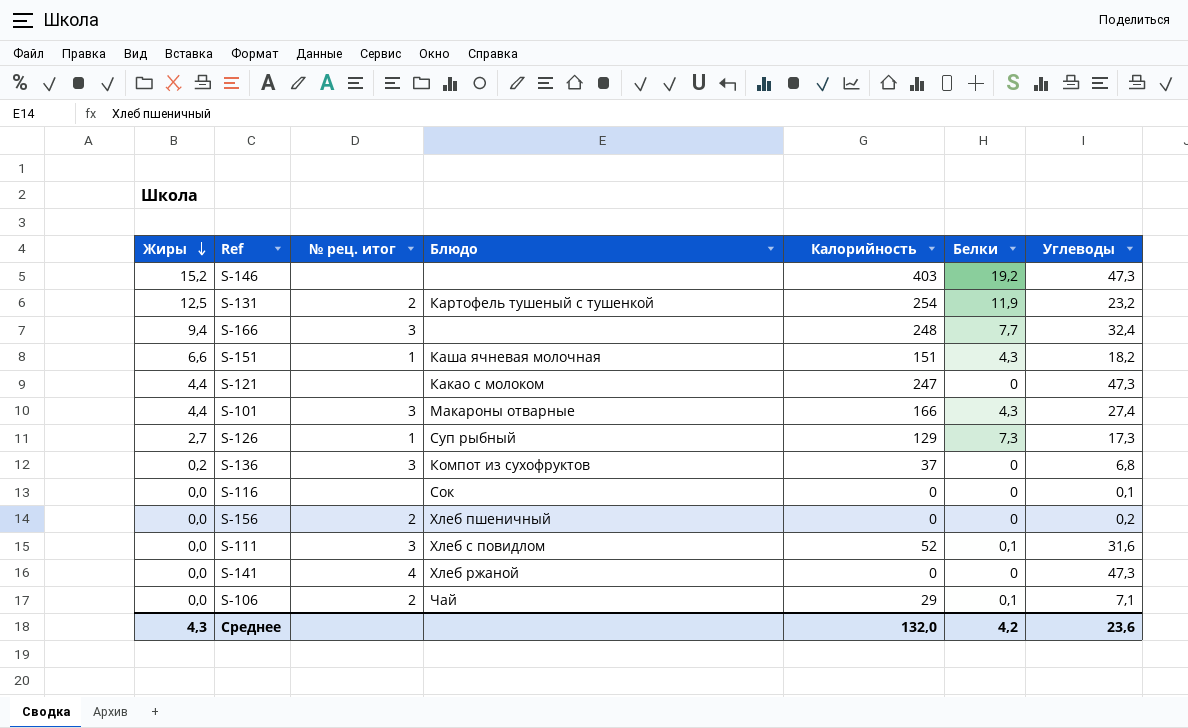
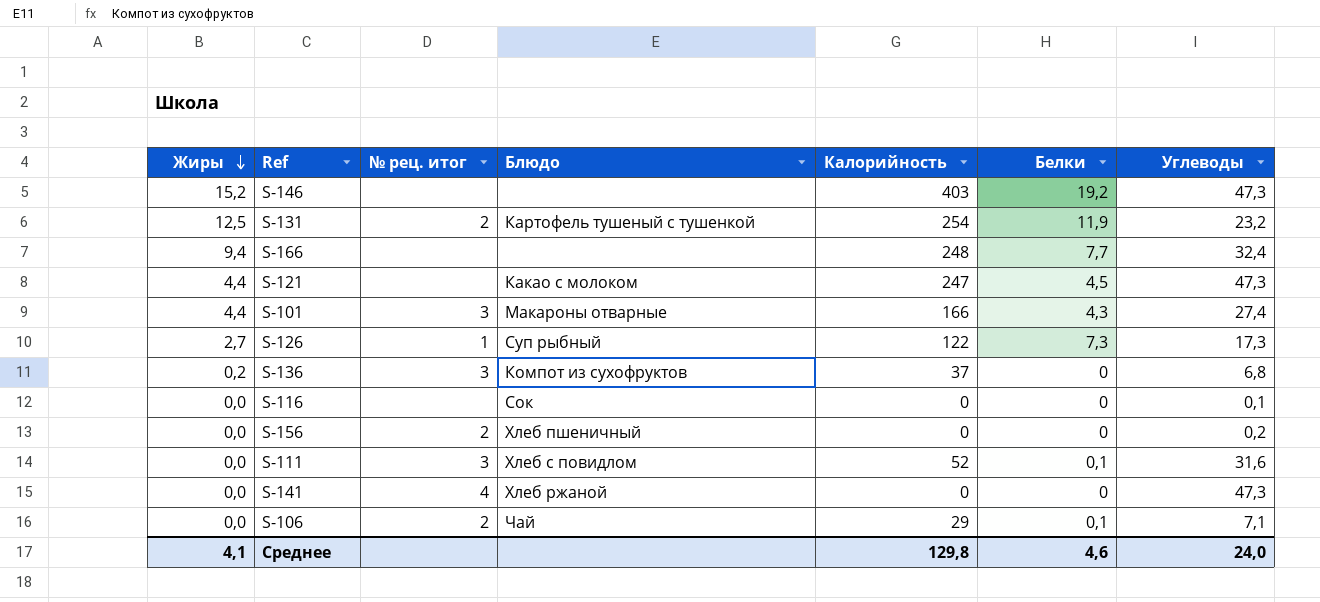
row S-151: 6,6 | 1 | Каша ячневая молочная | 151 | 4,3 | 18,2 -> none
S-166 | № рец. итог: 3 -> none
S-121 | Белки: 0 -> 4,5
S-126 | Калорийность: 129 -> 122
Среднее | Жиры: 4,3 -> 4,1
Среднее | Калорийность: 132,0 -> 129,8
Среднее | Белки: 4,2 -> 4,6
Среднее | Углеводы: 23,6 -> 24,0

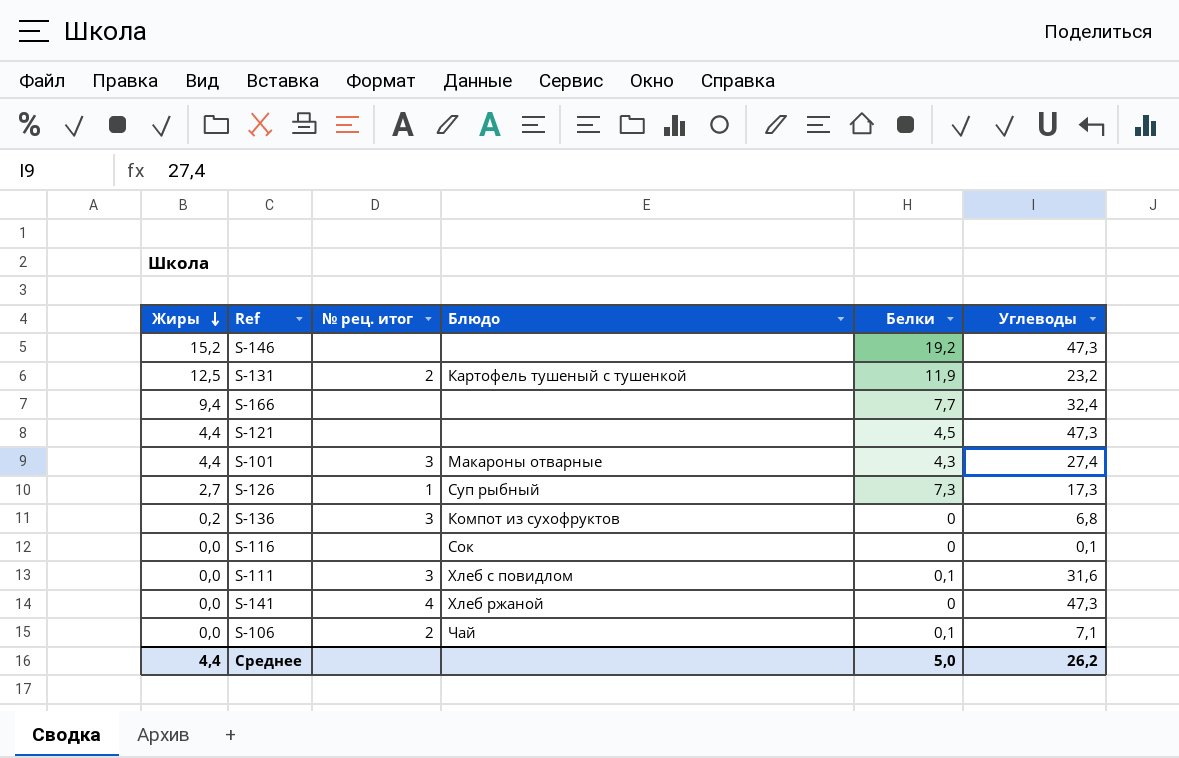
column Калорийность | position: 5 -> none
row S-156: 0,0 | 2 | Хлеб пшеничный | 0 | 0 | 0,2 -> none
S-121 | Блюдо: Какао с молоком -> none
Среднее | Жиры: 4,1 -> 4,4
Среднее | Белки: 4,6 -> 5,0
Среднее | Углеводы: 24,0 -> 26,2

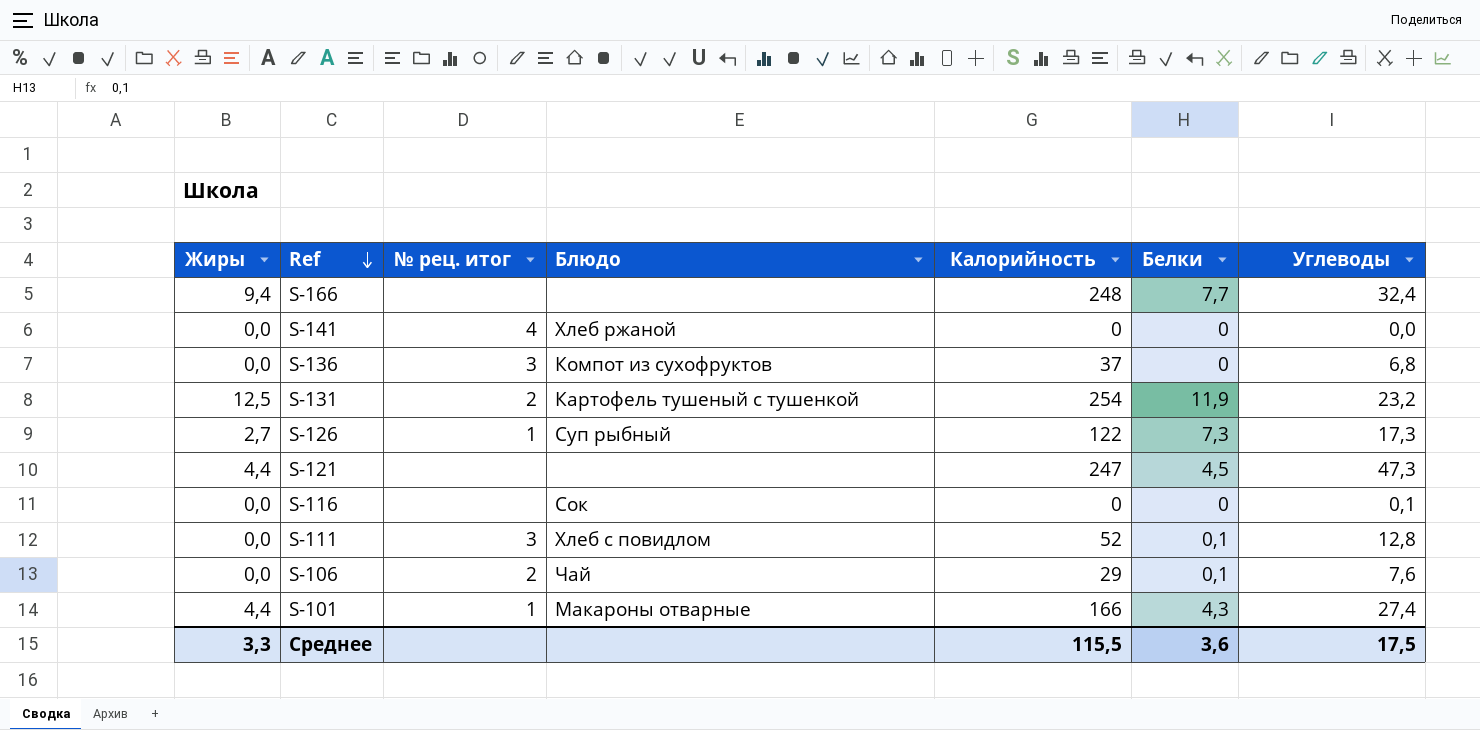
row order: Жиры descending -> Ref descending
column Калорийность | position: none -> 5
row S-146: 15,2 | none | none | 19,2 | 47,3 -> none
S-141 | Углеводы: 47,3 -> 0,0
S-136 | Жиры: 0,2 -> 0,0
S-111 | Углеводы: 31,6 -> 12,8
S-106 | Углеводы: 7,1 -> 7,6
S-101 | № рец. итог: 3 -> 1
Среднее | Жиры: 4,4 -> 3,3
Среднее | Белки: 5,0 -> 3,6
Среднее | Углеводы: 26,2 -> 17,5

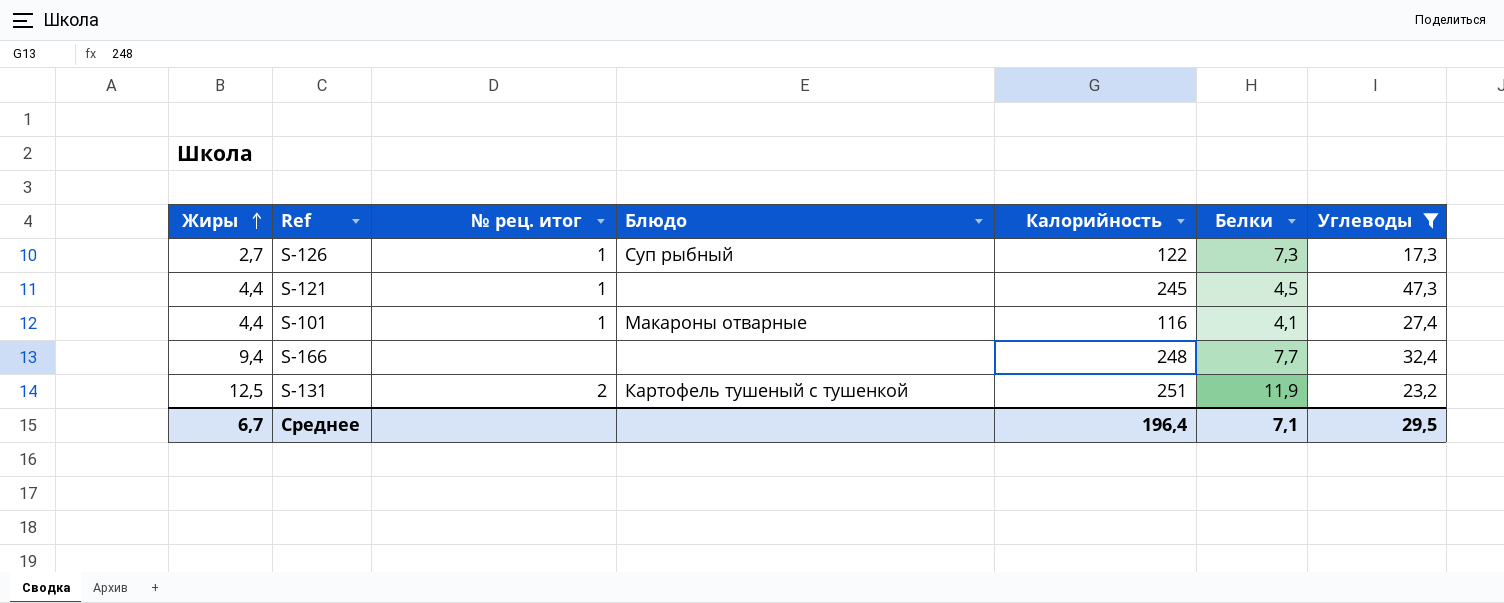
filter: none -> Углеводы >= 17,3
row order: Ref descending -> Жиры ascending
S-121 | № рец. итог: none -> 1
S-121 | Калорийность: 247 -> 245
S-101 | Калорийность: 166 -> 116
S-101 | Белки: 4,3 -> 4,1
S-131 | Калорийность: 254 -> 251
Среднее | Жиры: 3,3 -> 6,7
Среднее | Калорийность: 115,5 -> 196,4
Среднее | Белки: 3,6 -> 7,1
Среднее | Углеводы: 17,5 -> 29,5

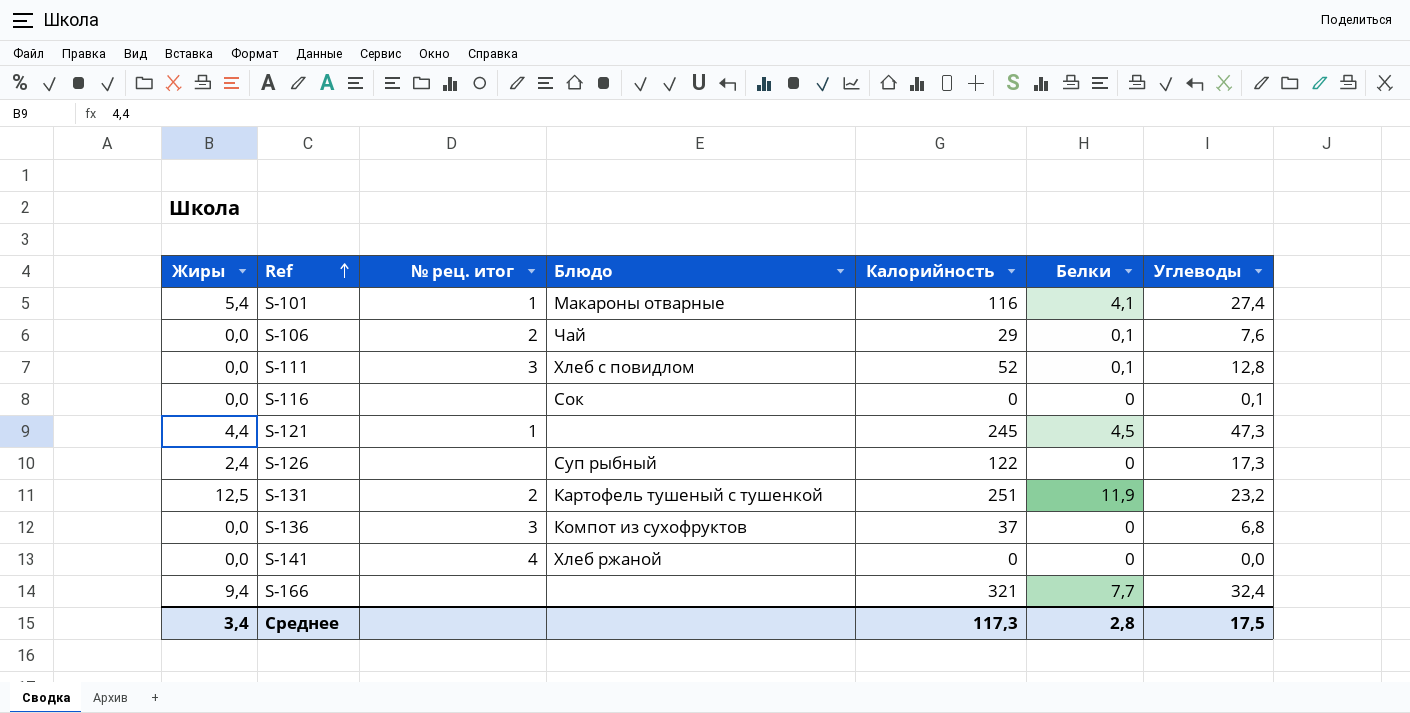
filter: Углеводы >= 17,3 -> none
row order: Жиры ascending -> Ref ascending
S-101 | Жиры: 4,4 -> 5,4
S-126 | Жиры: 2,7 -> 2,4
S-126 | № рец. итог: 1 -> none
S-126 | Белки: 7,3 -> 0
S-166 | Калорийность: 248 -> 321
Среднее | Жиры: 6,7 -> 3,4
Среднее | Калорийность: 196,4 -> 117,3
Среднее | Белки: 7,1 -> 2,8
Среднее | Углеводы: 29,5 -> 17,5

